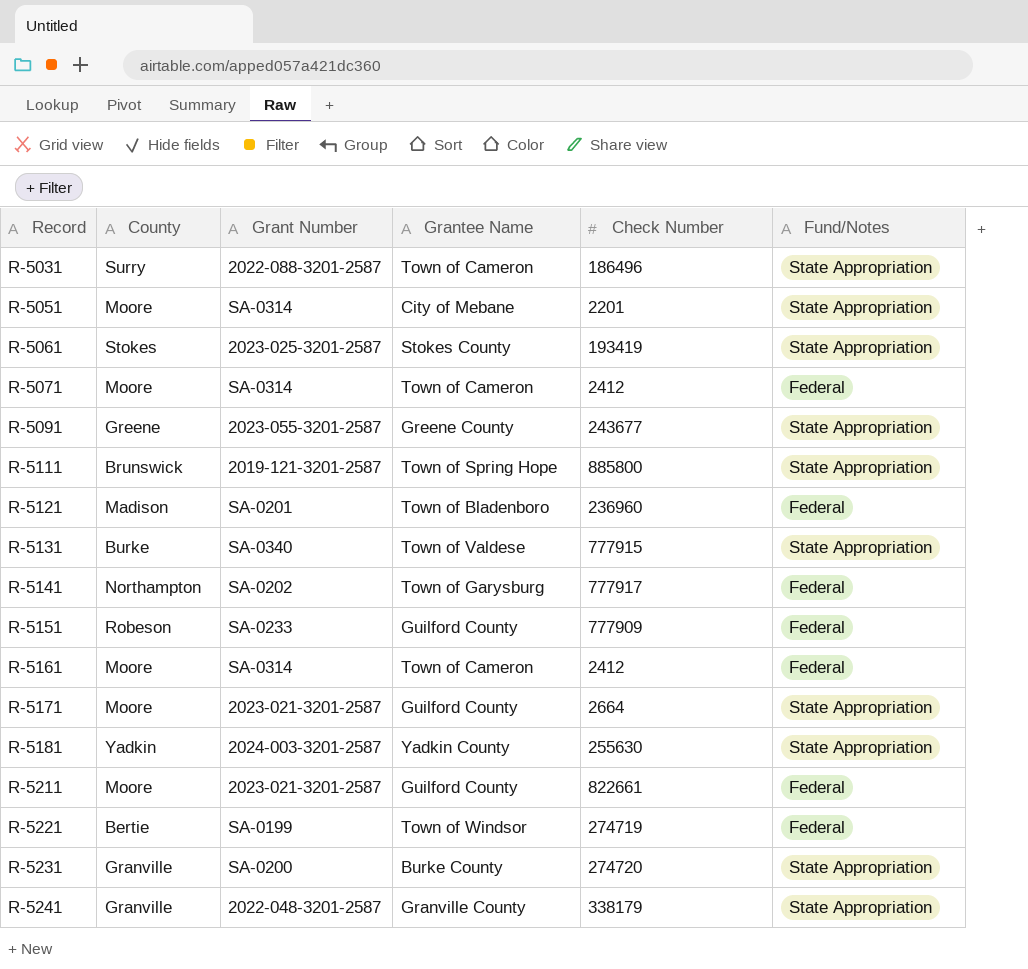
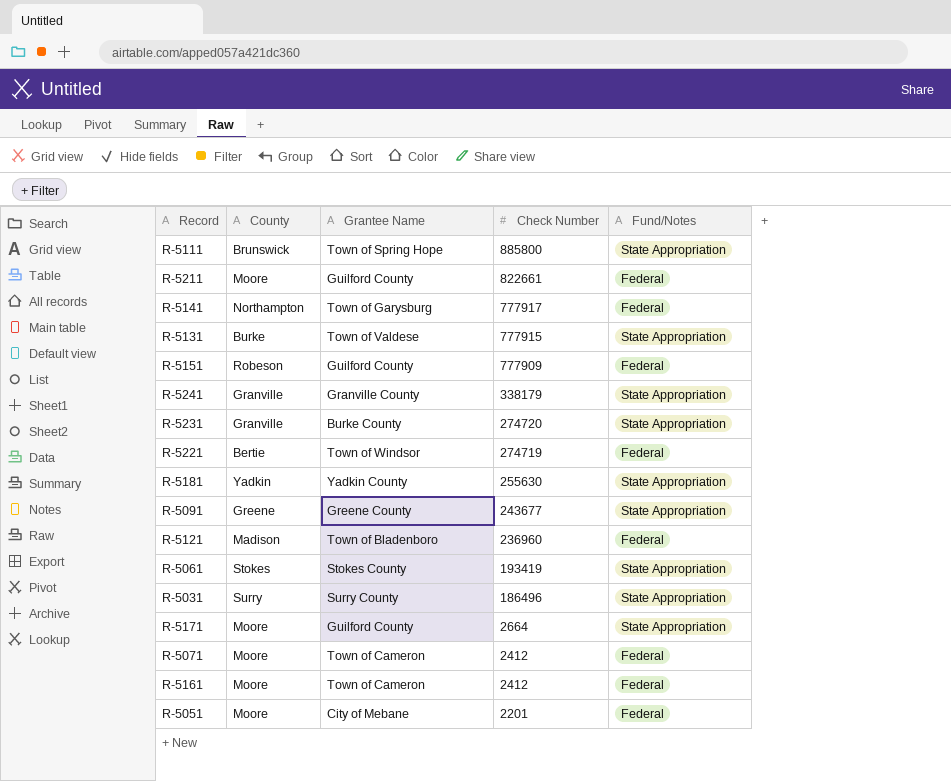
row order: Record ascending -> Check Number descending
column Grant Number | position: 3 -> none
R-5031 | Grantee Name: Town of Cameron -> Surry County
R-5051 | Fund/Notes: State Appropriation -> Federal

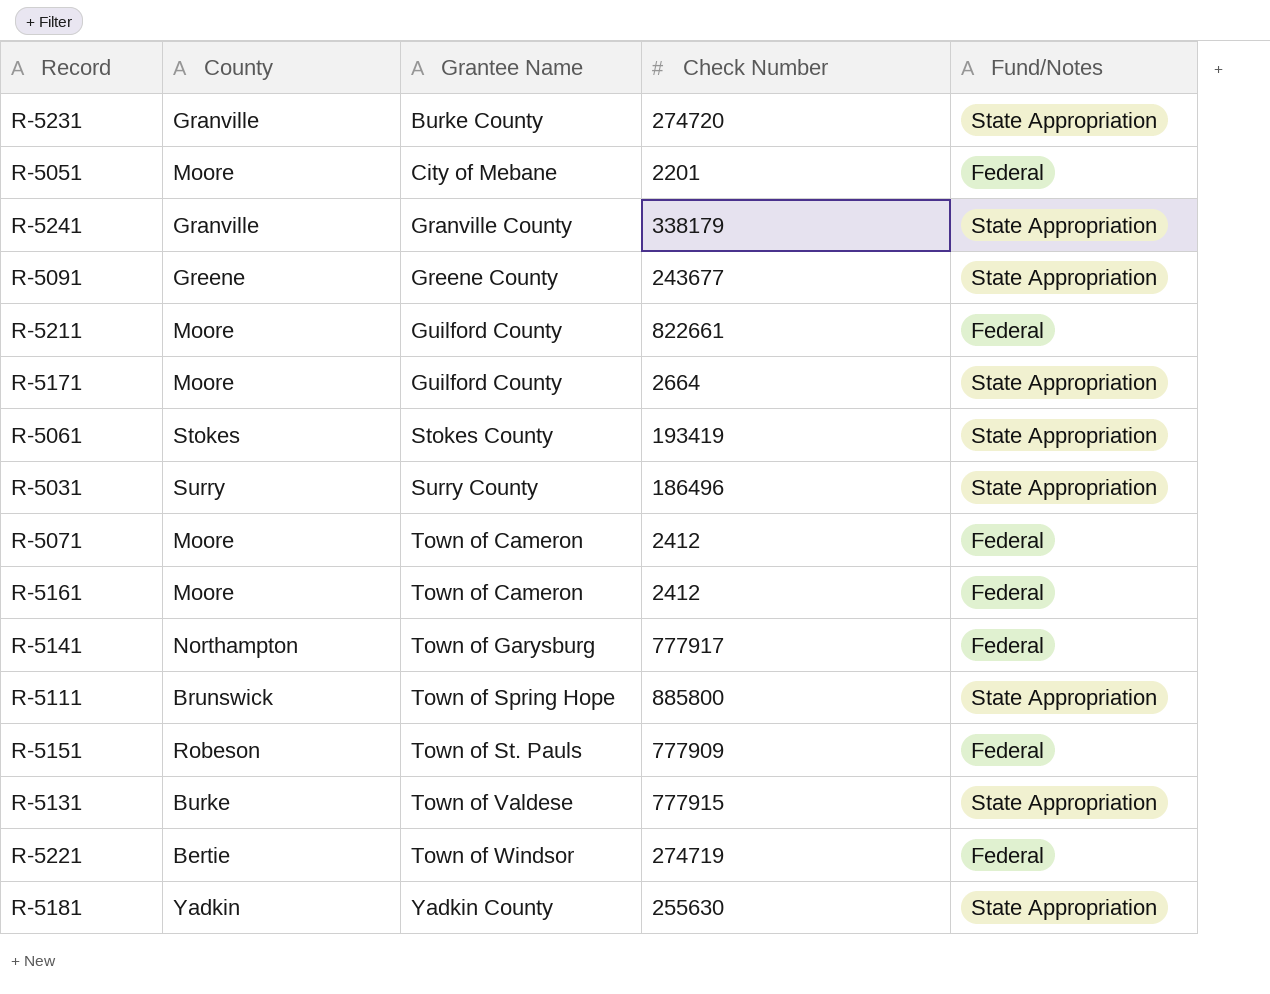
row order: Check Number descending -> Grantee Name ascending
row R-5121: Madison | Town of Bladenboro | 236960 | Federal -> none
R-5151 | Grantee Name: Guilford County -> Town of St. Pauls

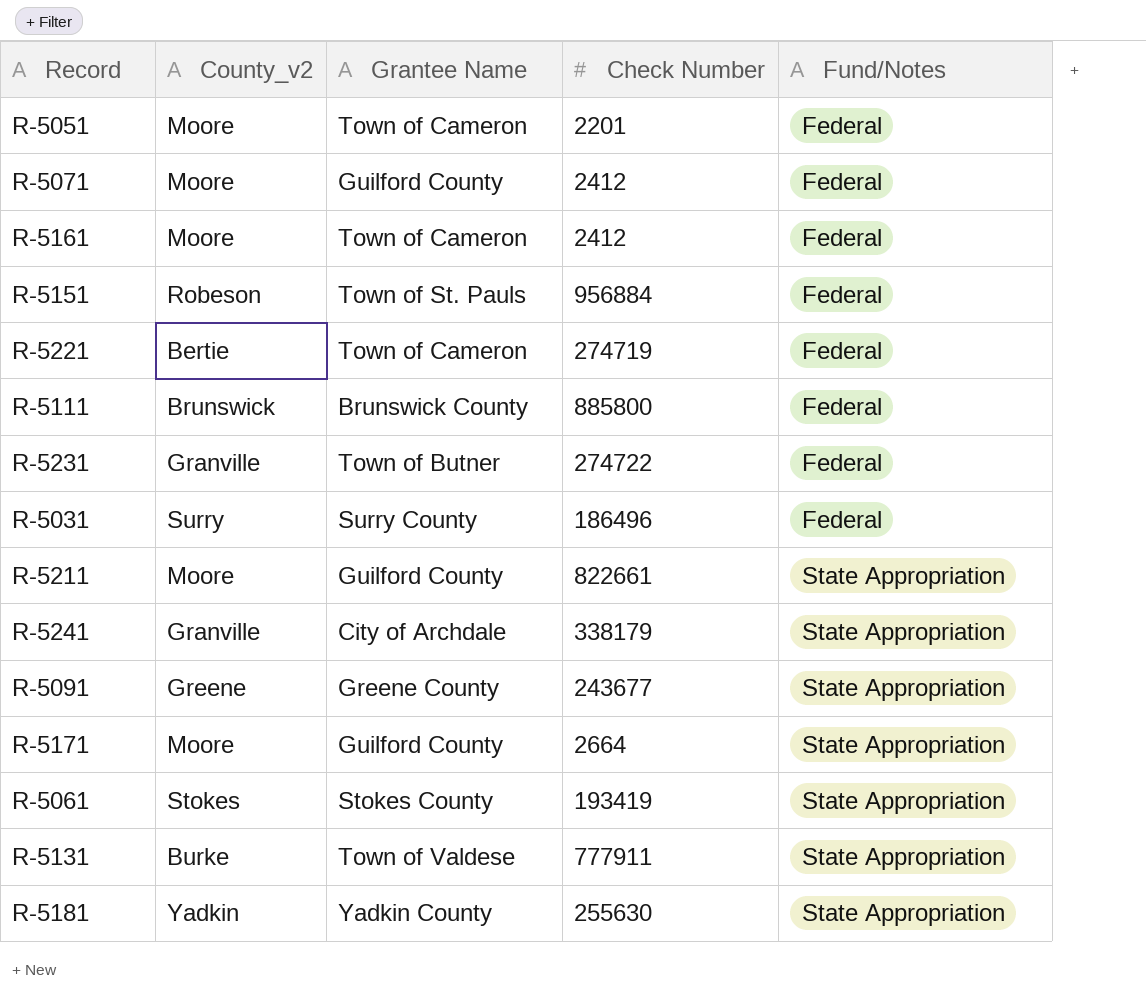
row order: Grantee Name ascending -> Fund/Notes ascending
column name: County -> County_v2
row R-5141: Northampton | Town of Garysburg | 777917 | Federal -> none
R-5051 | Grantee Name: City of Mebane -> Town of Cameron
R-5071 | Grantee Name: Town of Cameron -> Guilford County
R-5151 | Check Number: 777909 -> 956884
R-5221 | Grantee Name: Town of Windsor -> Town of Cameron
R-5111 | Grantee Name: Town of Spring Hope -> Brunswick County
R-5111 | Fund/Notes: State Appropriation -> Federal
R-5231 | Grantee Name: Burke County -> Town of Butner
R-5231 | Check Number: 274720 -> 274722
R-5231 | Fund/Notes: State Appropriation -> Federal
R-5031 | Fund/Notes: State Appropriation -> Federal
R-5211 | Fund/Notes: Federal -> State Appropriation
R-5241 | Grantee Name: Granville County -> City of Archdale
R-5131 | Check Number: 777915 -> 777911

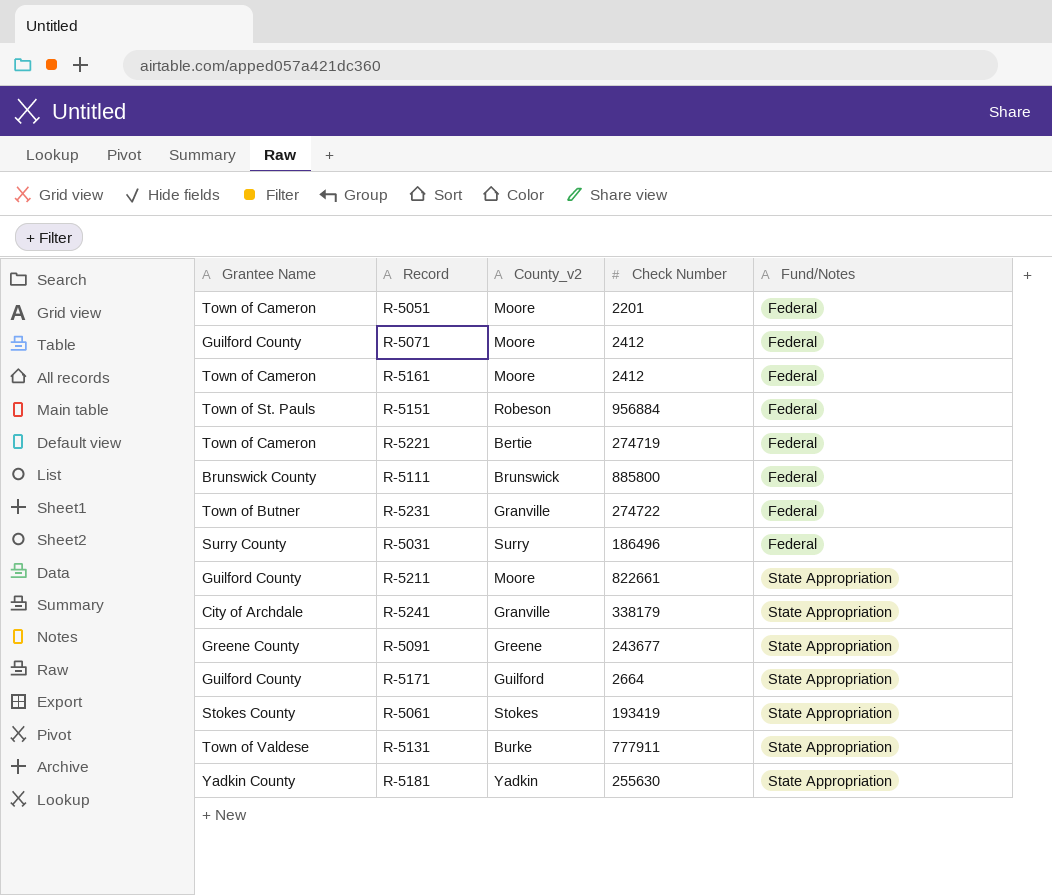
column Grantee Name | position: 3 -> 1
R-5171 | County_v2: Moore -> Guilford

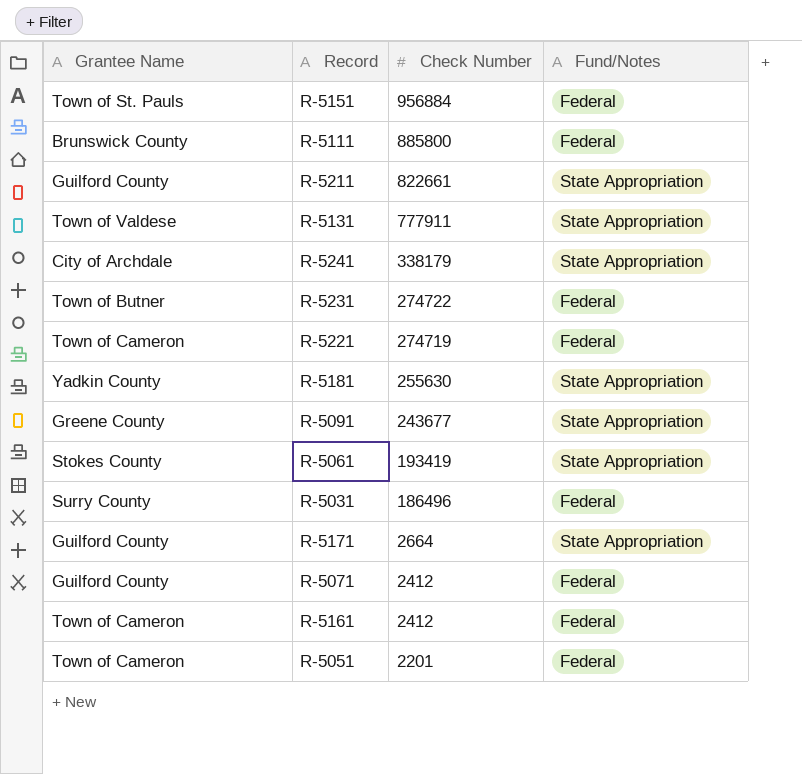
row order: Fund/Notes ascending -> Check Number descending
column County_v2 | position: 3 -> none

